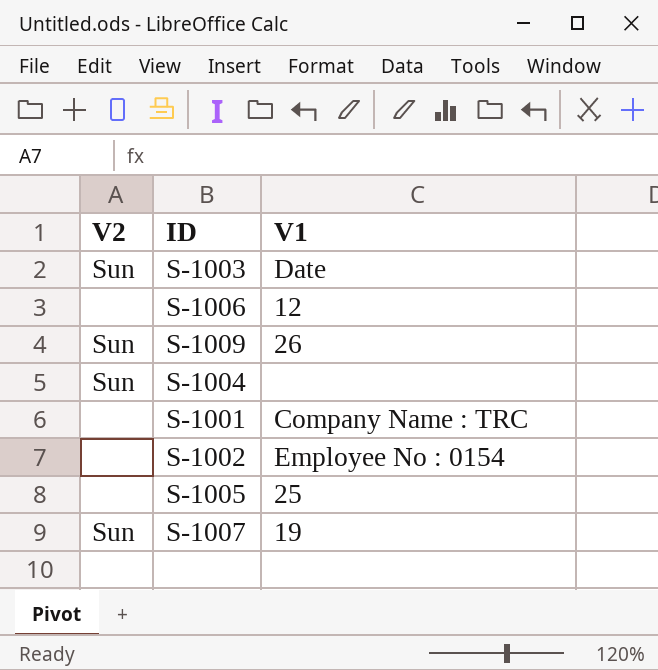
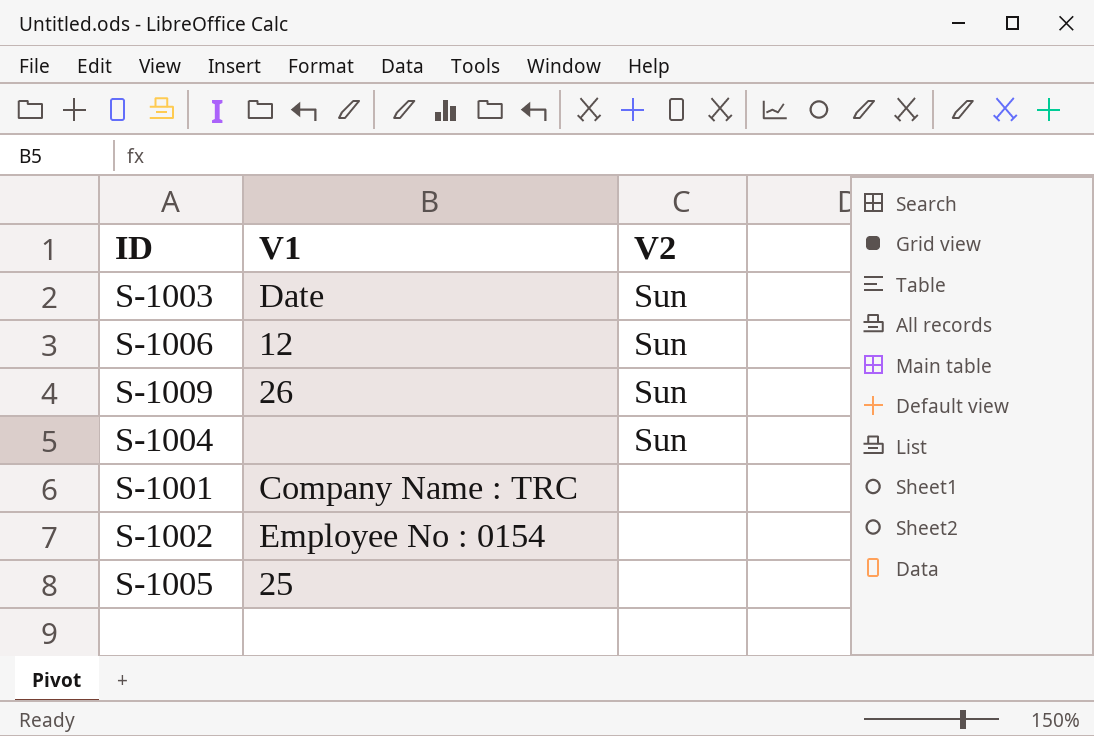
column V2 | position: 1 -> 3
row S-1007: Sun | 19 -> none
S-1006 | V2: none -> Sun

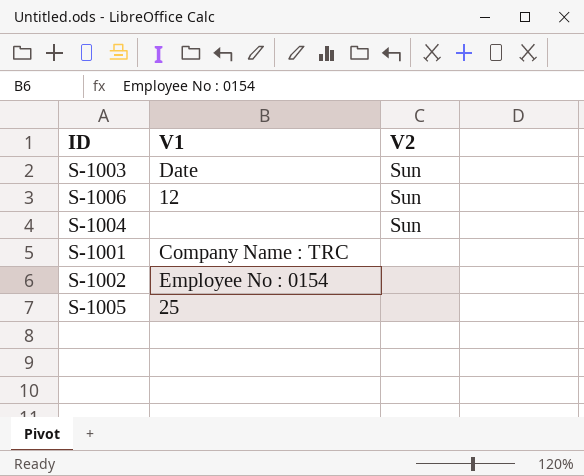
row S-1009: 26 | Sun -> none

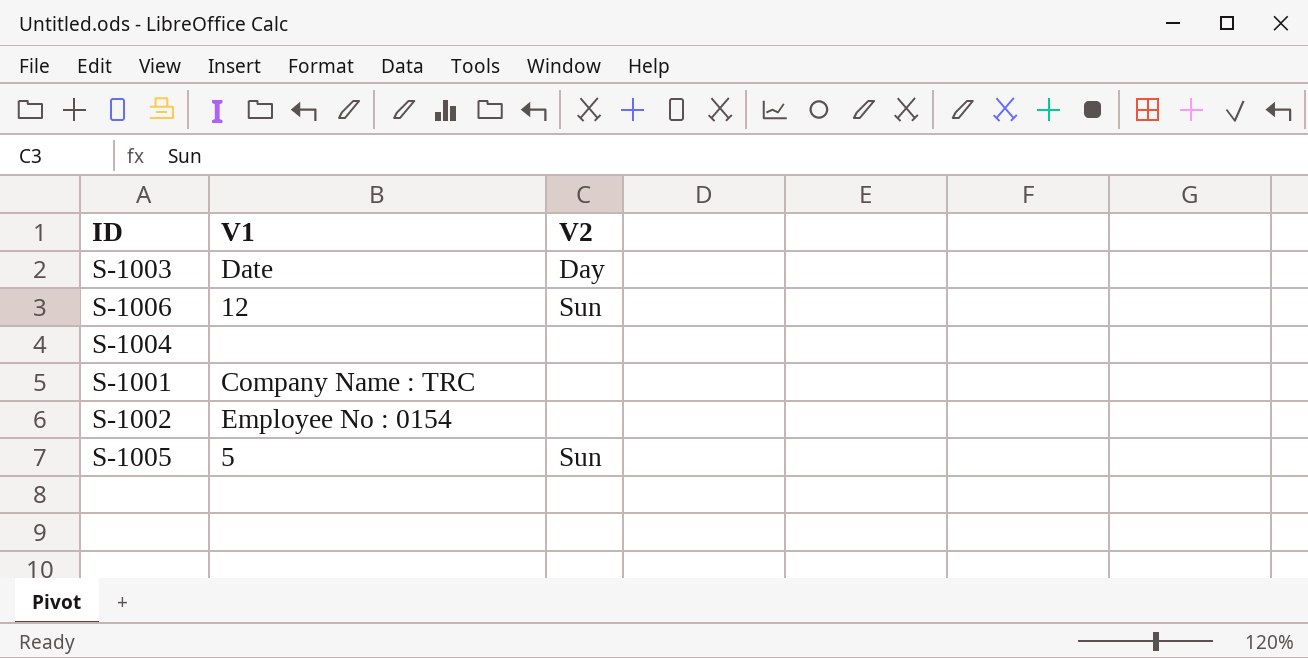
S-1003 | V2: Sun -> Day
S-1004 | V2: Sun -> none
S-1005 | V1: 25 -> 5
S-1005 | V2: none -> Sun

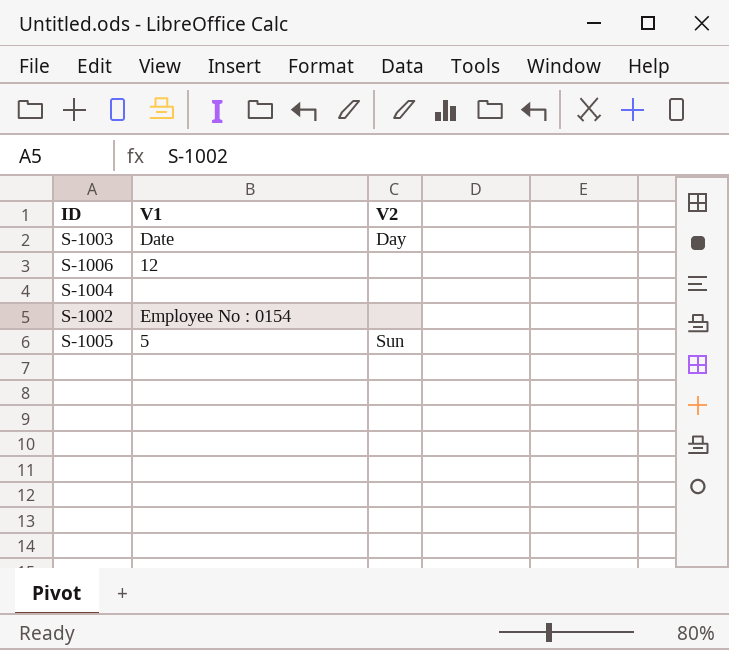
row S-1001: Company Name : TRC | none -> none
S-1006 | V2: Sun -> none

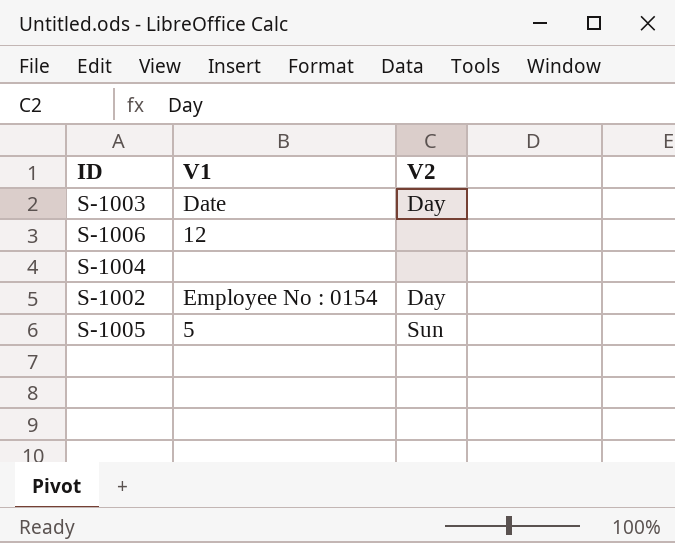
S-1002 | V2: none -> Day

